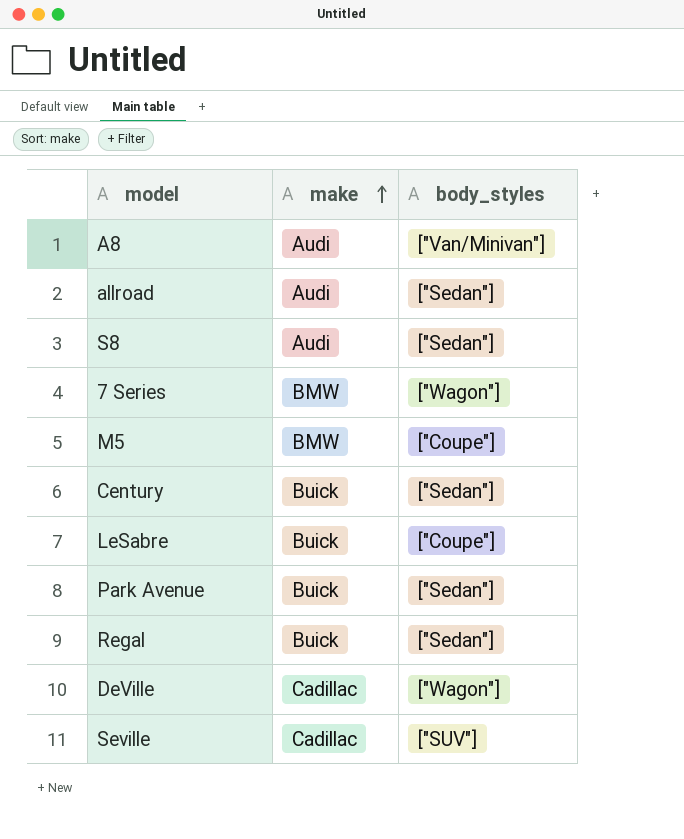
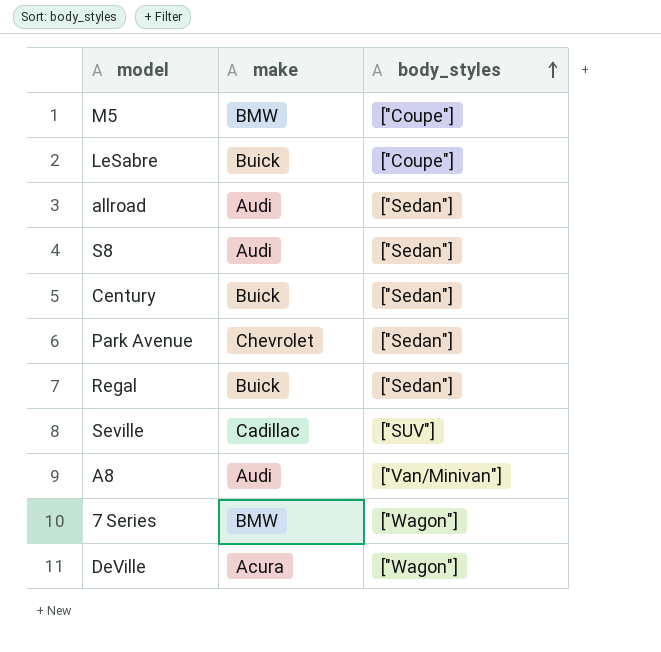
row order: make ascending -> body_styles ascending
Park Avenue | make: Buick -> Chevrolet
DeVille | make: Cadillac -> Acura

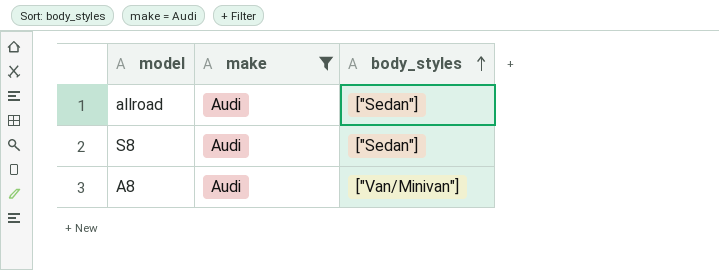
filter: none -> make = Audi

